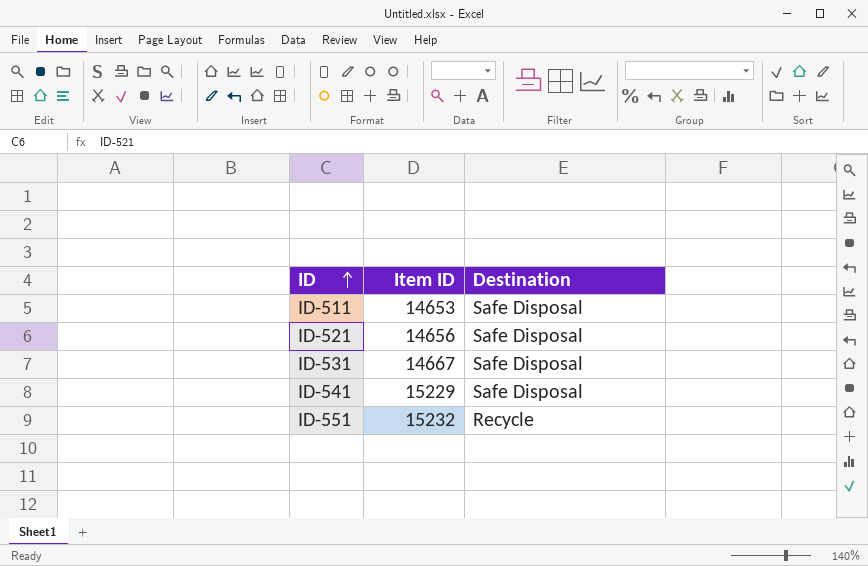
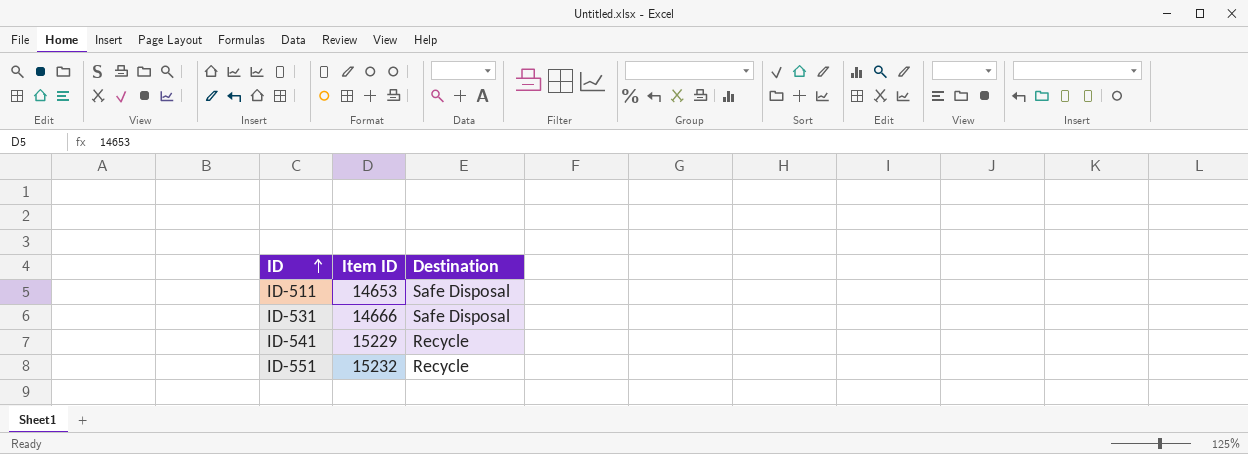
row ID-521: 14656 | Safe Disposal -> none
ID-531 | Item ID: 14667 -> 14666
ID-541 | Destination: Safe Disposal -> Recycle

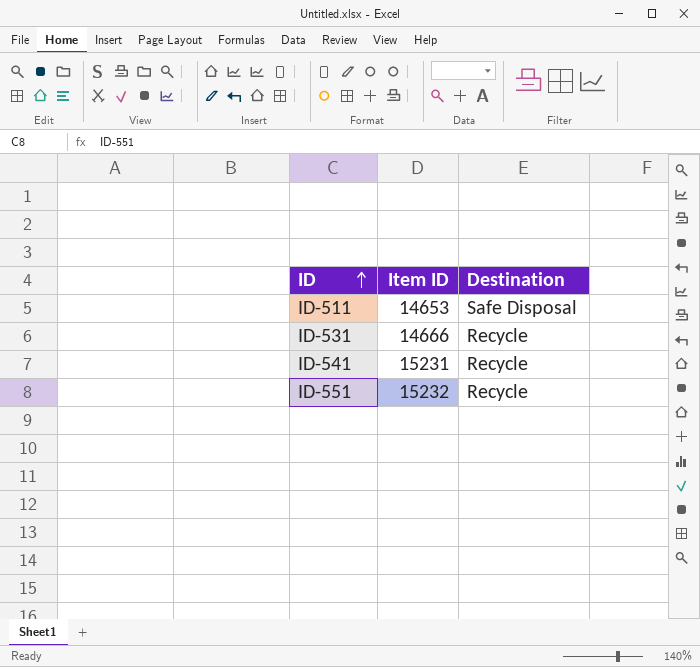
ID-531 | Destination: Safe Disposal -> Recycle
ID-541 | Item ID: 15229 -> 15231

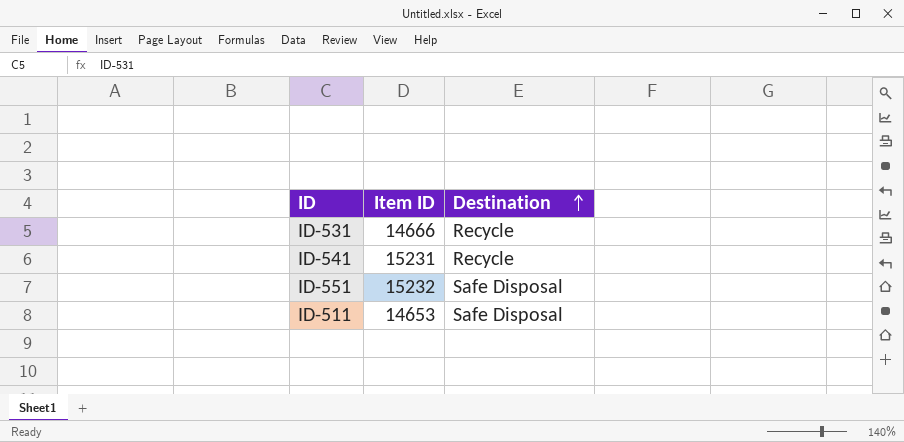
row order: ID ascending -> Destination ascending
ID-551 | Destination: Recycle -> Safe Disposal

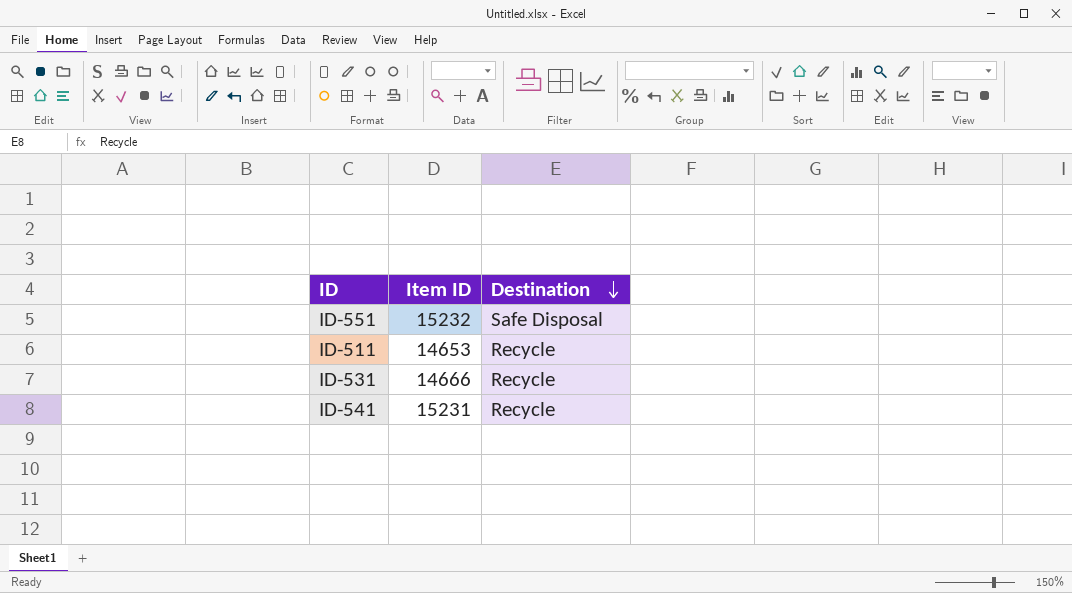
row order: Destination ascending -> Destination descending
ID-511 | Destination: Safe Disposal -> Recycle

